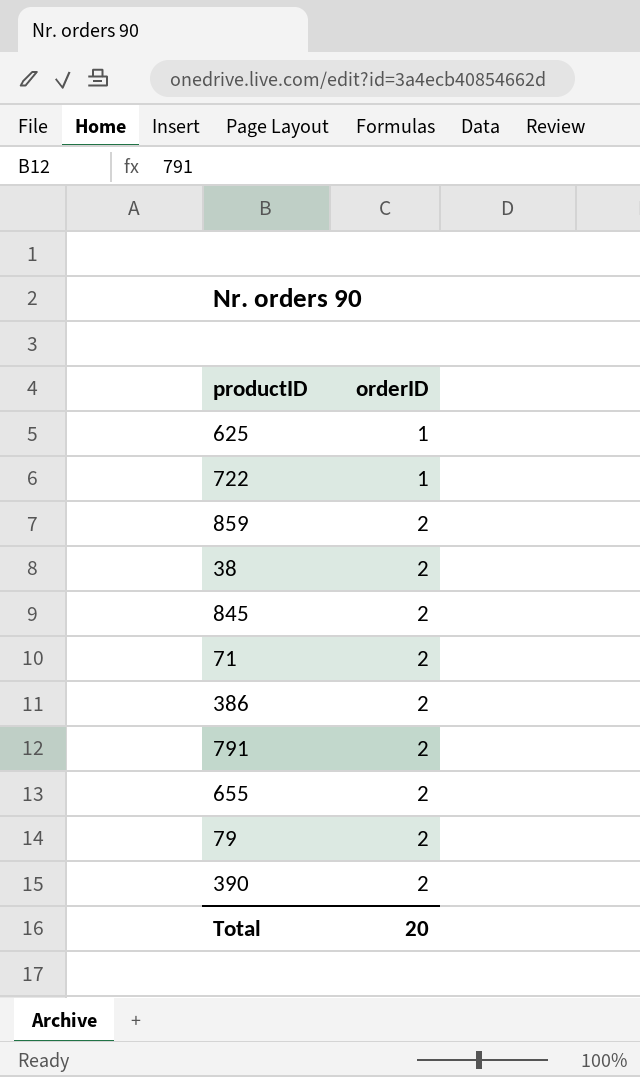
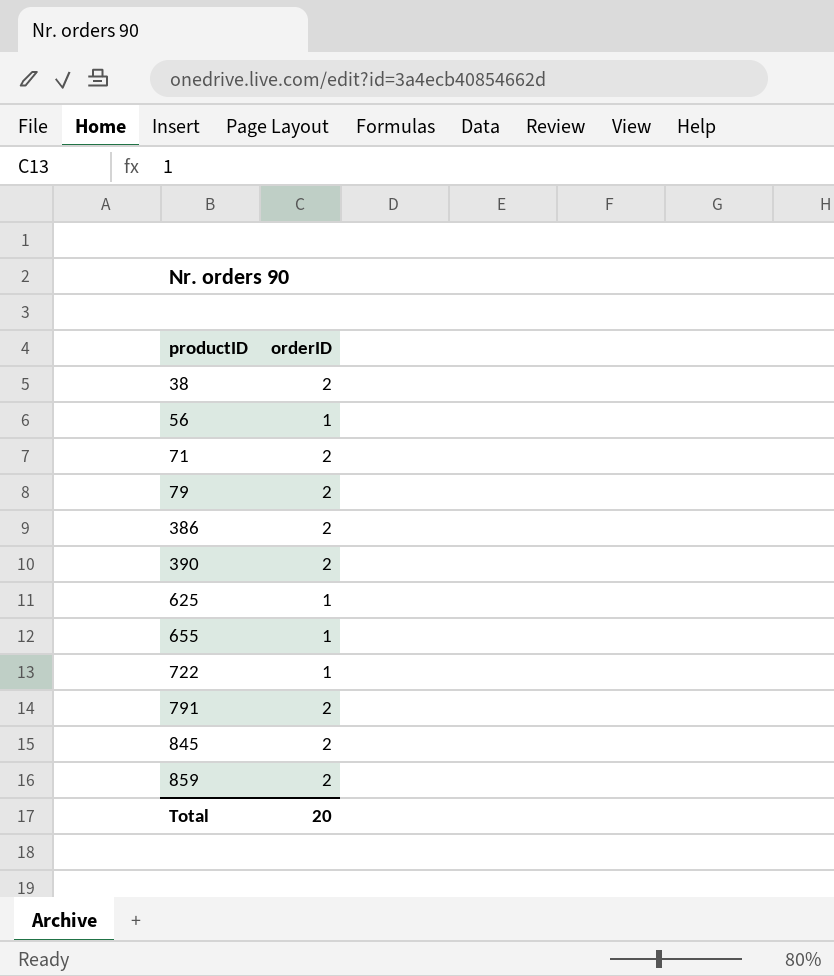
row order: orderID ascending -> productID ascending
row 56: none -> 1
655 | orderID: 2 -> 1

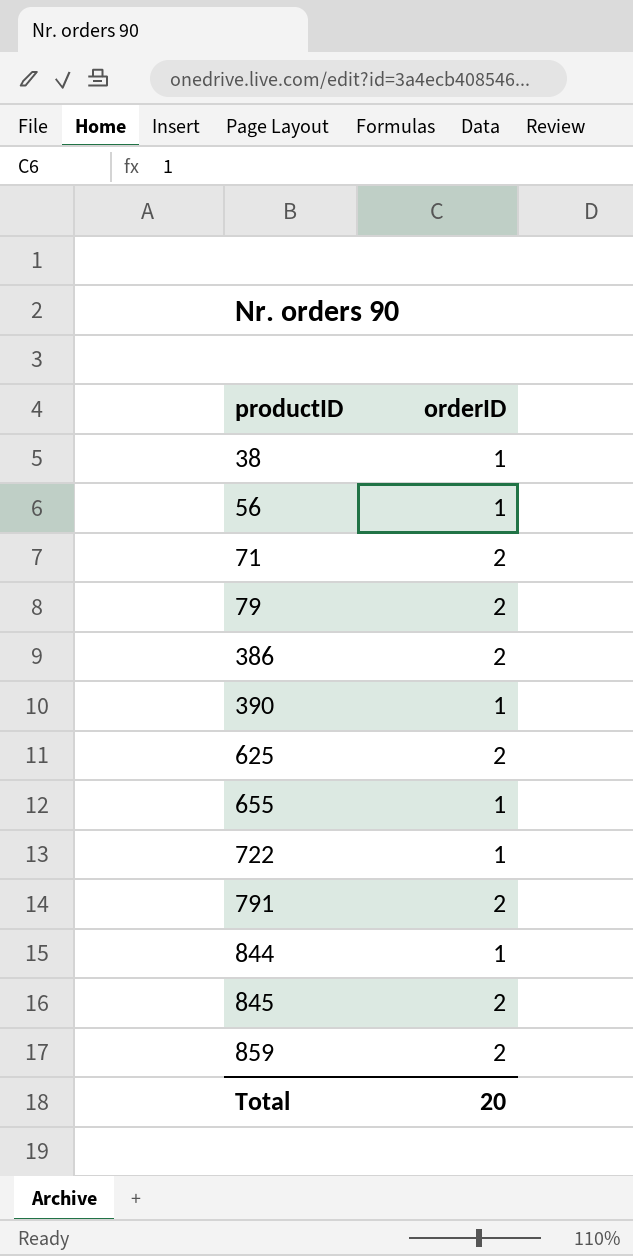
38 | orderID: 2 -> 1
390 | orderID: 2 -> 1
625 | orderID: 1 -> 2
row 844: none -> 1

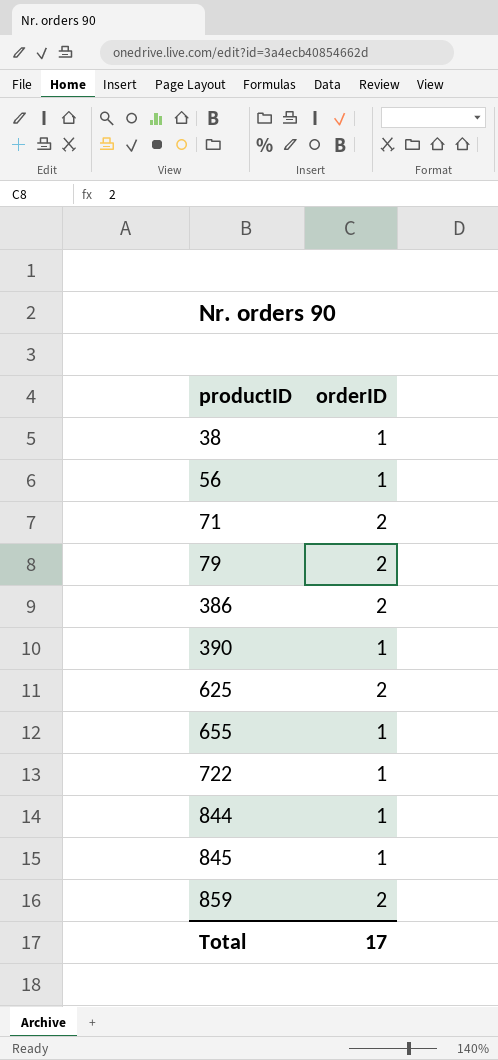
row 791: 2 -> none
845 | orderID: 2 -> 1
Total | orderID: 20 -> 17

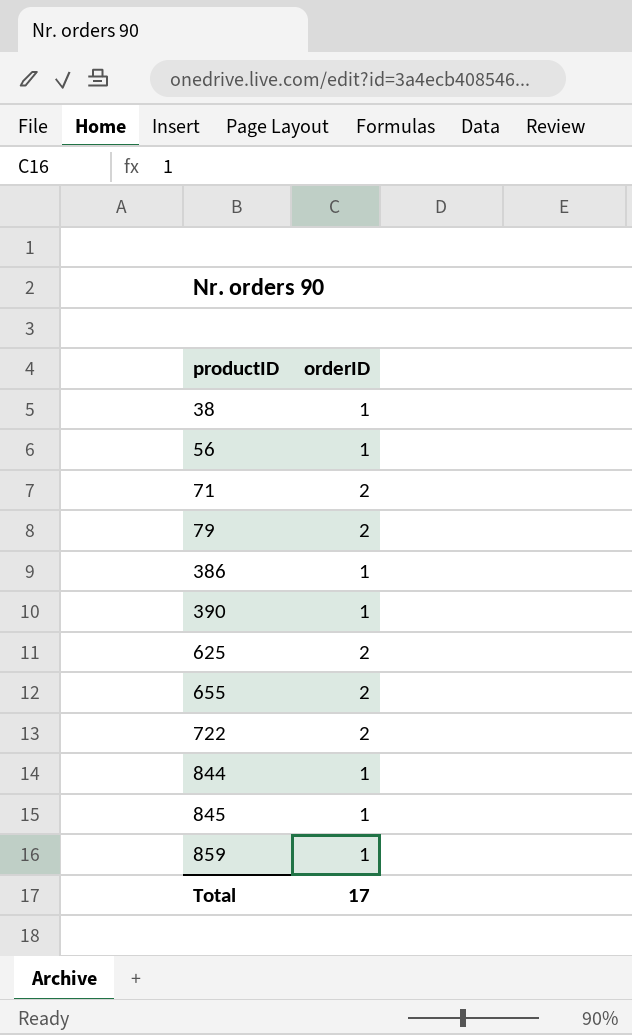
386 | orderID: 2 -> 1
655 | orderID: 1 -> 2
722 | orderID: 1 -> 2
859 | orderID: 2 -> 1

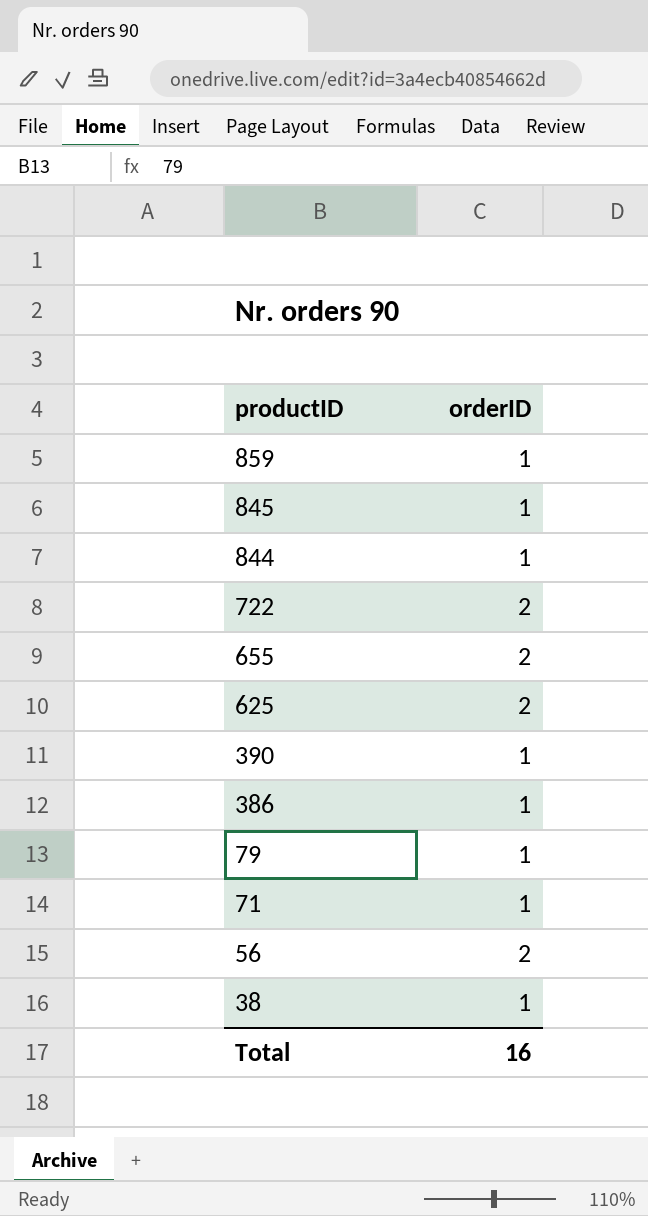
row order: productID ascending -> productID descending
79 | orderID: 2 -> 1
71 | orderID: 2 -> 1
56 | orderID: 1 -> 2
Total | orderID: 17 -> 16

